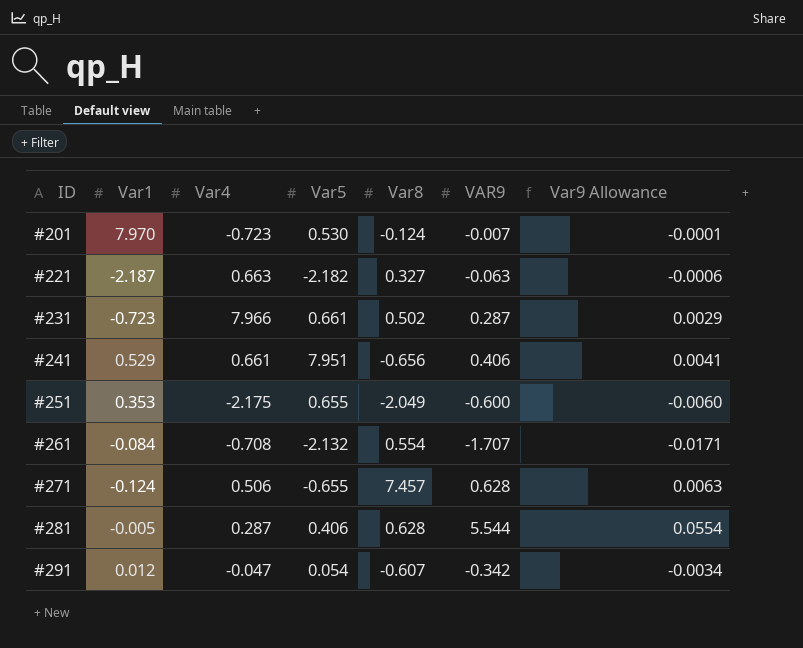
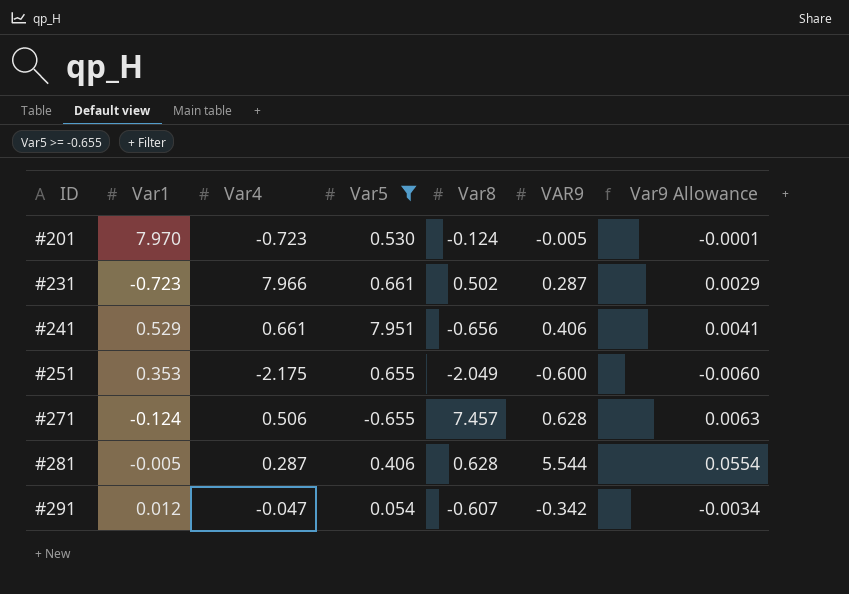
filter: none -> Var5 >= -0.655
#201 | VAR9: -0.007 -> -0.005

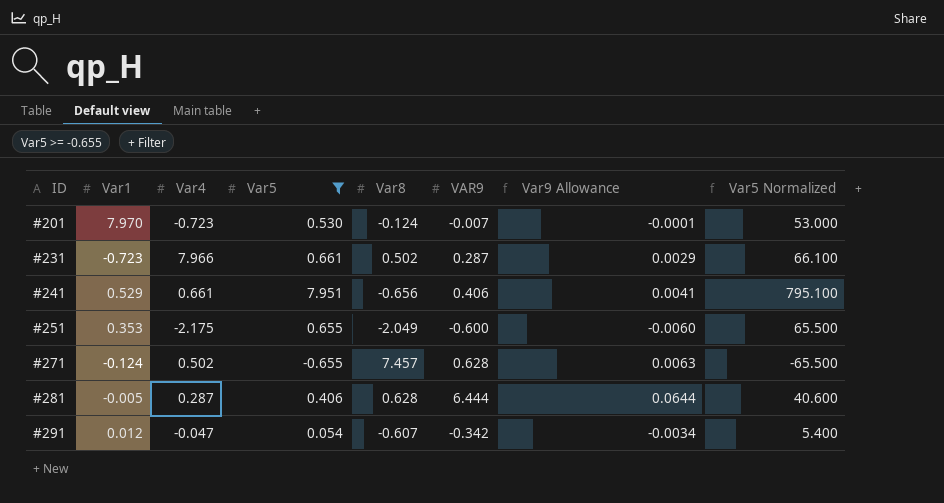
column Var5 Normalized | formula: none -> [Var5] * 100
#201 | VAR9: -0.005 -> -0.007
#271 | Var4: 0.506 -> 0.502
#281 | VAR9: 5.544 -> 6.444
#281 | Var9 Allowance: 0.0554 -> 0.0644

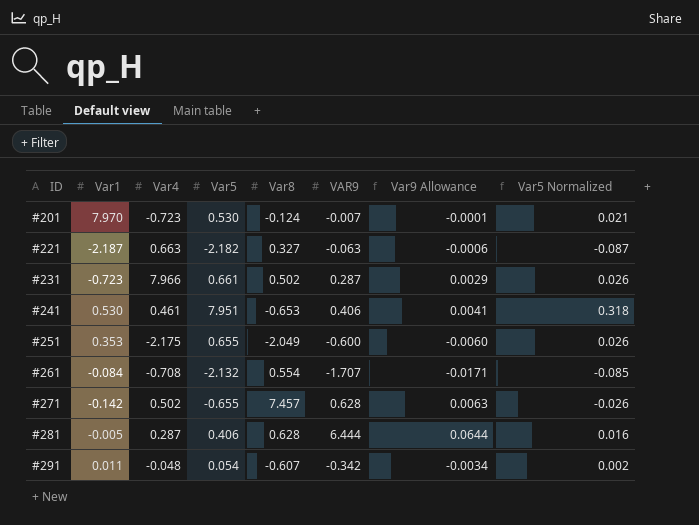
filter: Var5 >= -0.655 -> none
column Var5 Normalized | formula: [Var5] * 100 -> [Var5] * 0.04
#241 | Var1: 0.529 -> 0.530
#241 | Var4: 0.661 -> 0.461
#241 | Var8: -0.656 -> -0.653
#271 | Var1: -0.124 -> -0.142
#291 | Var1: 0.012 -> 0.011
#291 | Var4: -0.047 -> -0.048

